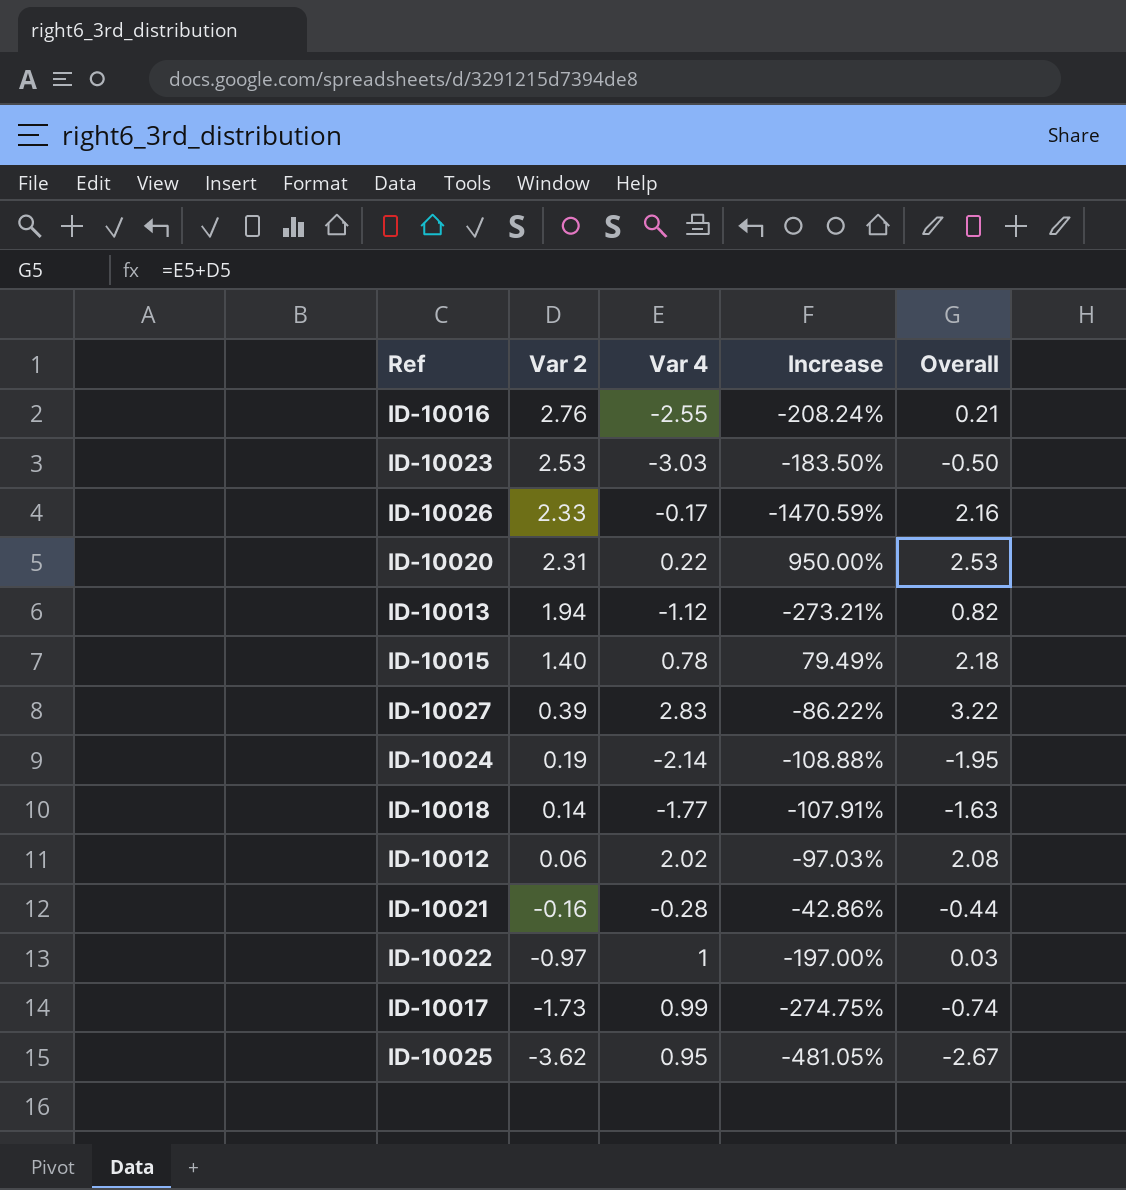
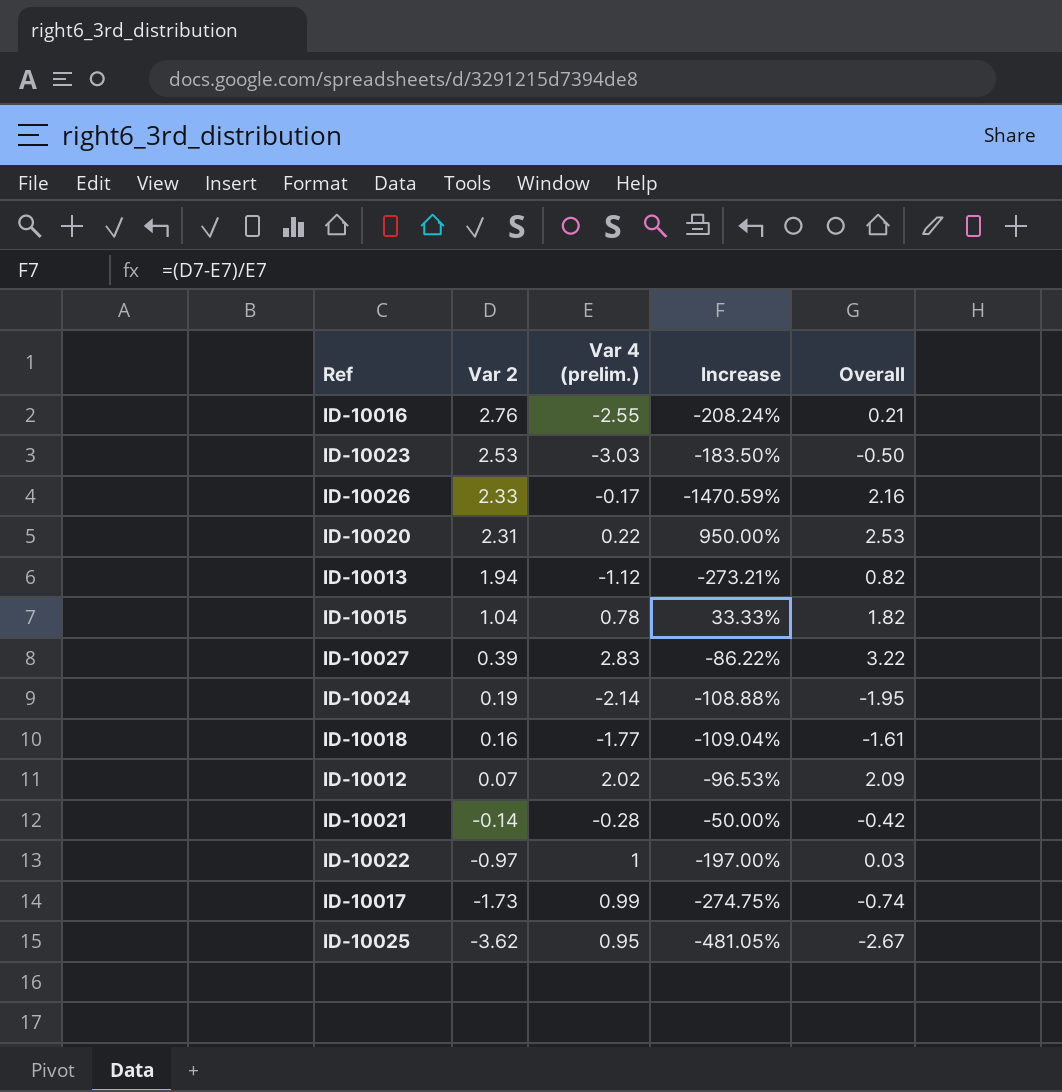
column name: Var 4 -> Var 4 (prelim.)
ID-10015 | Var 2: 1.40 -> 1.04
ID-10015 | Increase: 79.49% -> 33.33%
ID-10015 | Overall: 2.18 -> 1.82
ID-10018 | Var 2: 0.14 -> 0.16
ID-10018 | Increase: -107.91% -> -109.04%
ID-10018 | Overall: -1.63 -> -1.61
ID-10012 | Var 2: 0.06 -> 0.07
ID-10012 | Increase: -97.03% -> -96.53%
ID-10012 | Overall: 2.08 -> 2.09
ID-10021 | Var 2: -0.16 -> -0.14
ID-10021 | Increase: -42.86% -> -50.00%
ID-10021 | Overall: -0.44 -> -0.42

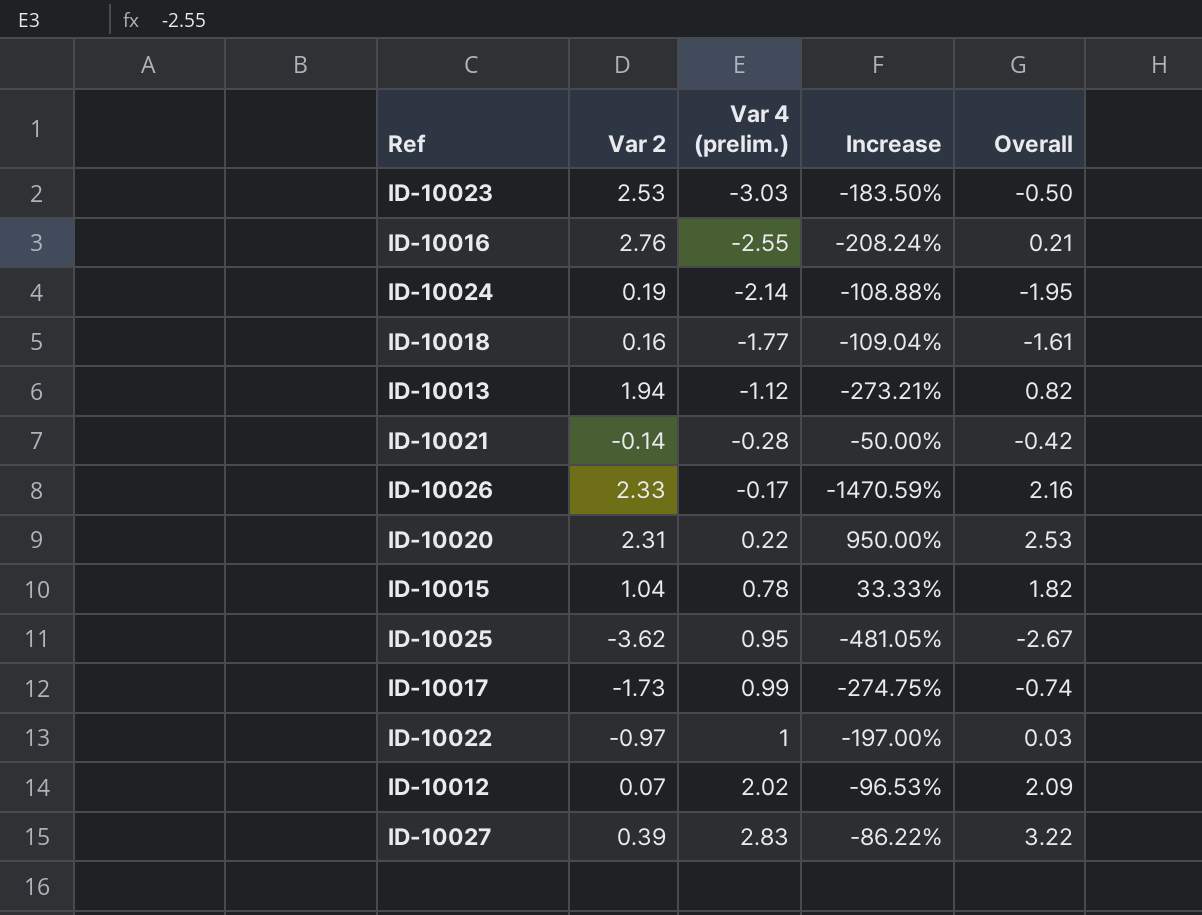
row order: Var 2 descending -> Var 4 (prelim.) ascending

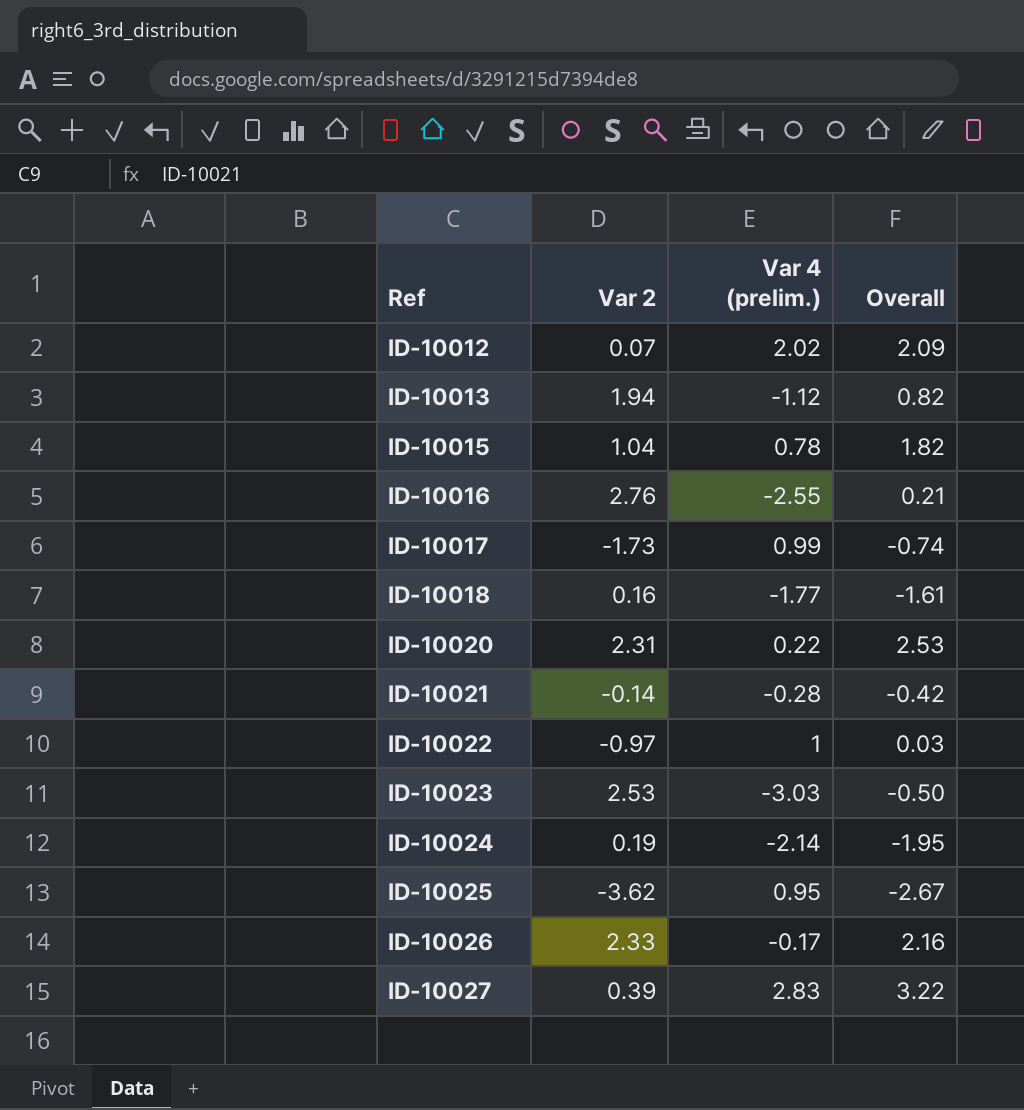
row order: Var 4 (prelim.) ascending -> Ref ascending
column Increase | formula: ([Var 2] - [Var 4 (prelim.)]) / [Var 4 (prelim.)] -> none

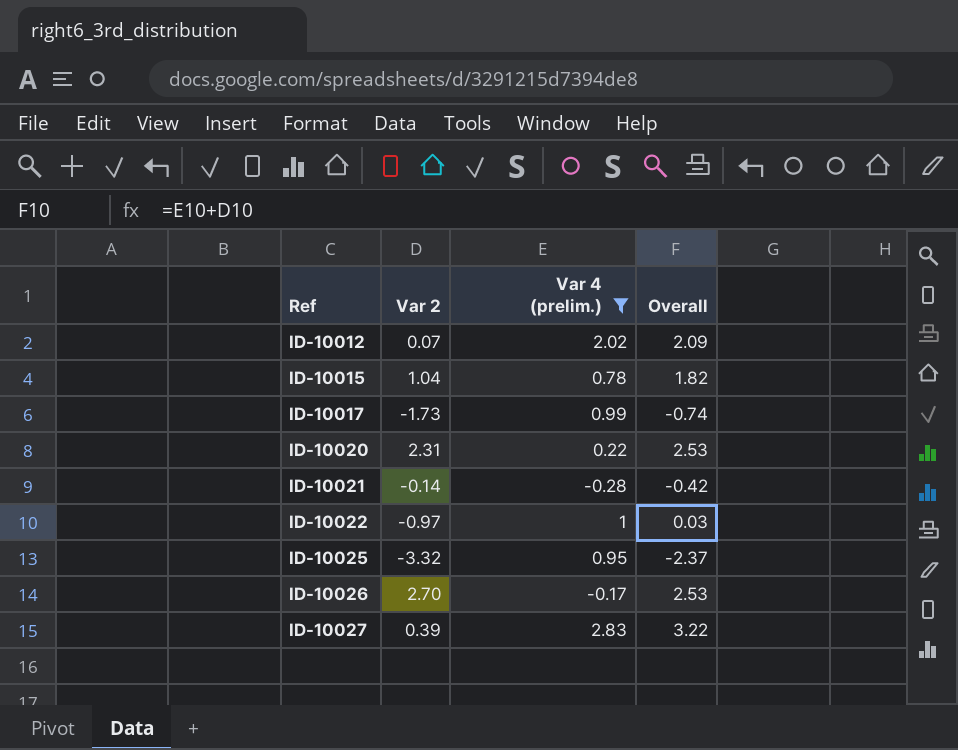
filter: none -> Var 4 (prelim.) >= -0.28
ID-10025 | Var 2: -3.62 -> -3.32
ID-10025 | Overall: -2.67 -> -2.37
ID-10026 | Var 2: 2.33 -> 2.70
ID-10026 | Overall: 2.16 -> 2.53

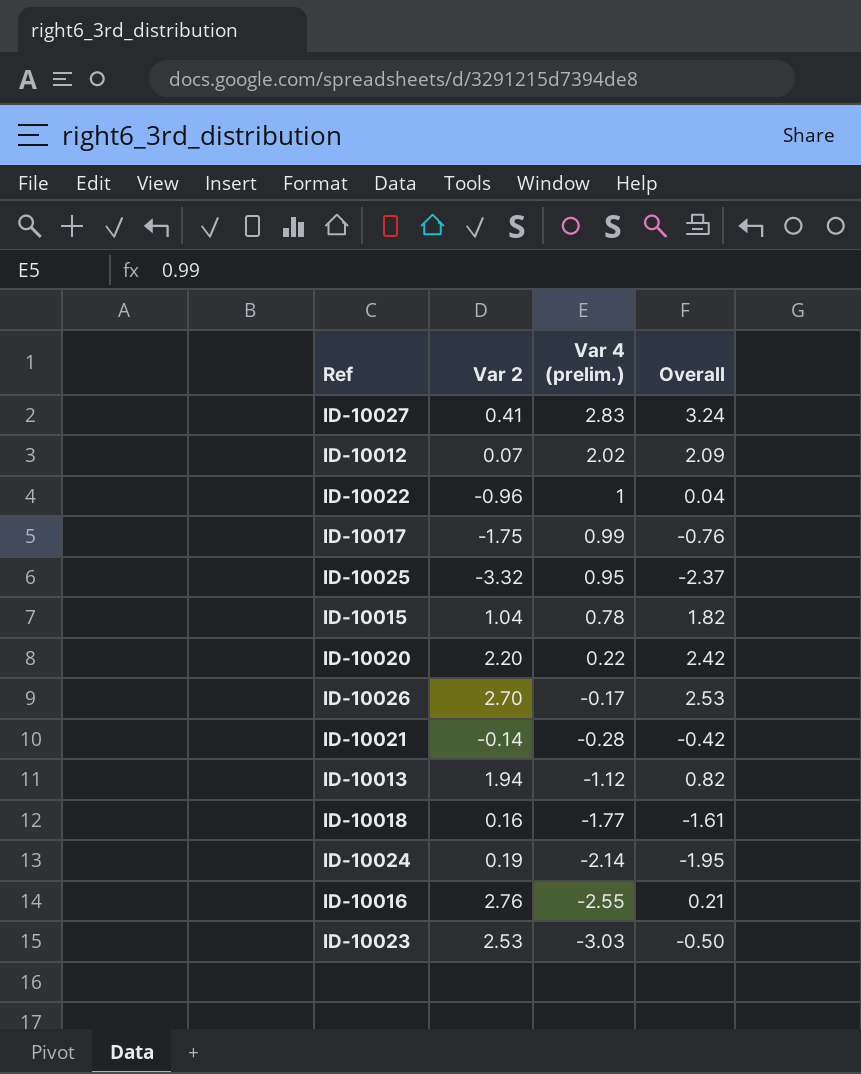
filter: Var 4 (prelim.) >= -0.28 -> none
row order: Ref ascending -> Var 4 (prelim.) descending
ID-10027 | Var 2: 0.39 -> 0.41
ID-10027 | Overall: 3.22 -> 3.24
ID-10022 | Var 2: -0.97 -> -0.96
ID-10022 | Overall: 0.03 -> 0.04
ID-10017 | Var 2: -1.73 -> -1.75
ID-10017 | Overall: -0.74 -> -0.76
ID-10020 | Var 2: 2.31 -> 2.20
ID-10020 | Overall: 2.53 -> 2.42

